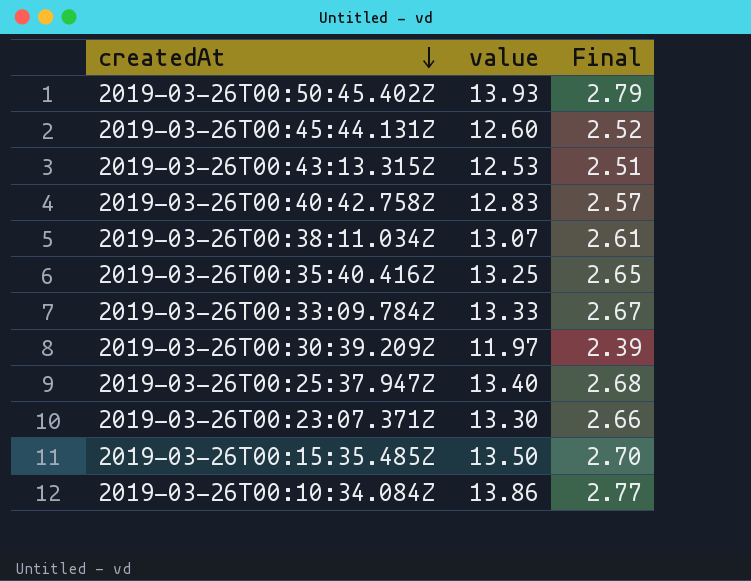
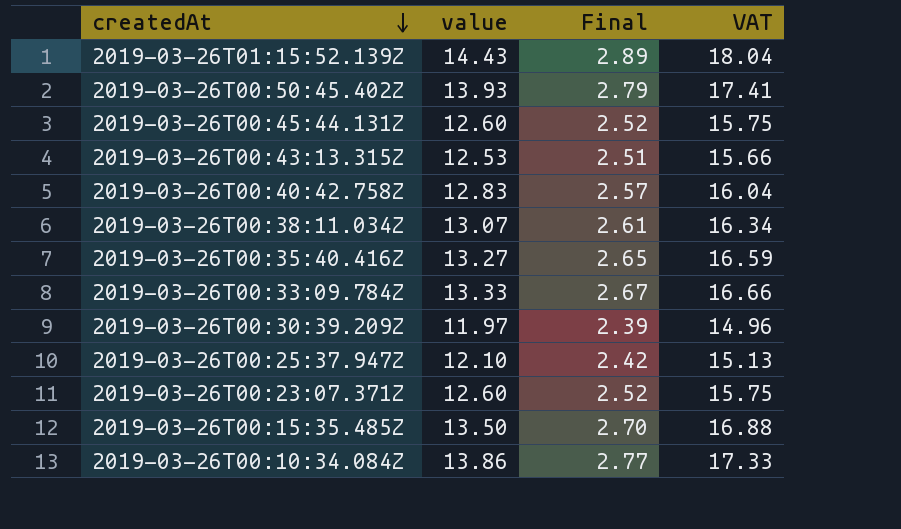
column VAT | formula: none -> [value] * 1.25
row 2019-03-26T01:15:52.139Z: none -> 14.43 | 2.89 | 18.04
2019-03-26T00:35:40.416Z | value: 13.25 -> 13.27
2019-03-26T00:25:37.947Z | value: 13.40 -> 12.10
2019-03-26T00:25:37.947Z | Final: 2.68 -> 2.42
2019-03-26T00:23:07.371Z | value: 13.30 -> 12.60
2019-03-26T00:23:07.371Z | Final: 2.66 -> 2.52

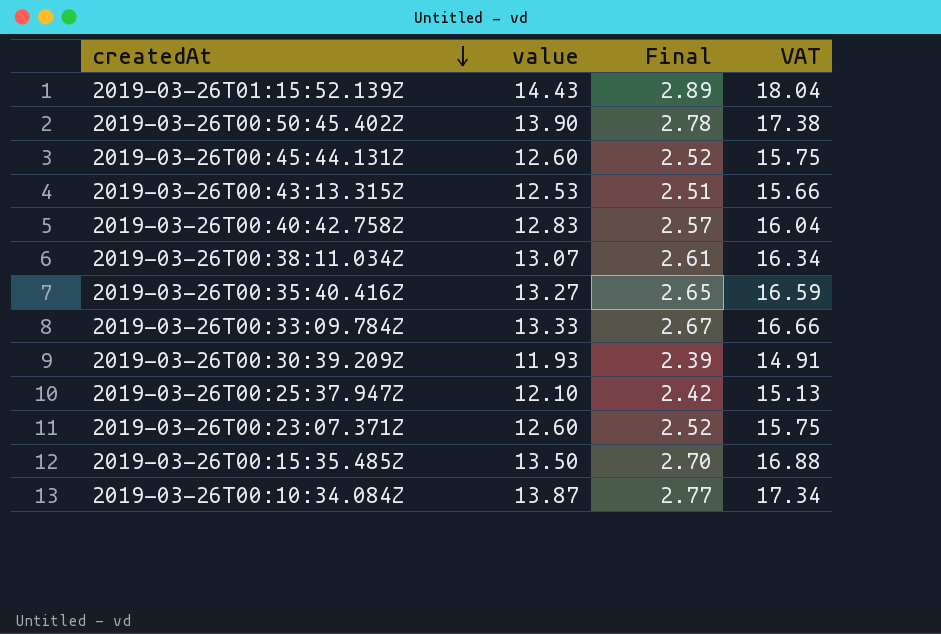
2019-03-26T00:50:45.402Z | value: 13.93 -> 13.90
2019-03-26T00:50:45.402Z | Final: 2.79 -> 2.78
2019-03-26T00:50:45.402Z | VAT: 17.41 -> 17.38
2019-03-26T00:30:39.209Z | value: 11.97 -> 11.93
2019-03-26T00:30:39.209Z | VAT: 14.96 -> 14.91
2019-03-26T00:10:34.084Z | value: 13.86 -> 13.87
2019-03-26T00:10:34.084Z | VAT: 17.33 -> 17.34

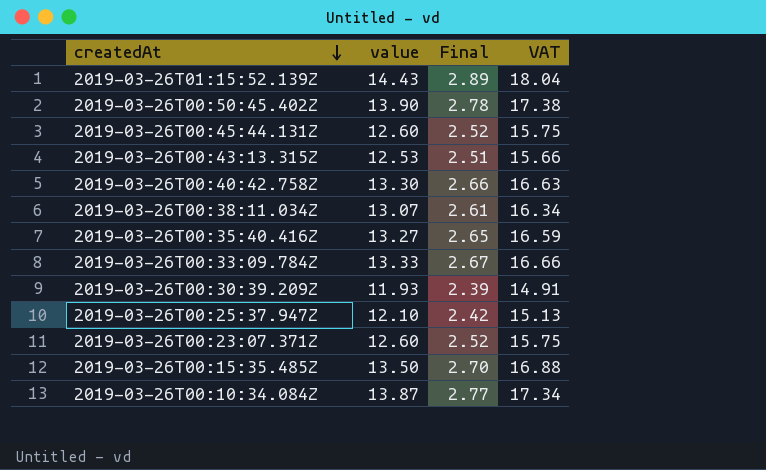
2019-03-26T00:40:42.758Z | value: 12.83 -> 13.30
2019-03-26T00:40:42.758Z | Final: 2.57 -> 2.66
2019-03-26T00:40:42.758Z | VAT: 16.04 -> 16.63

